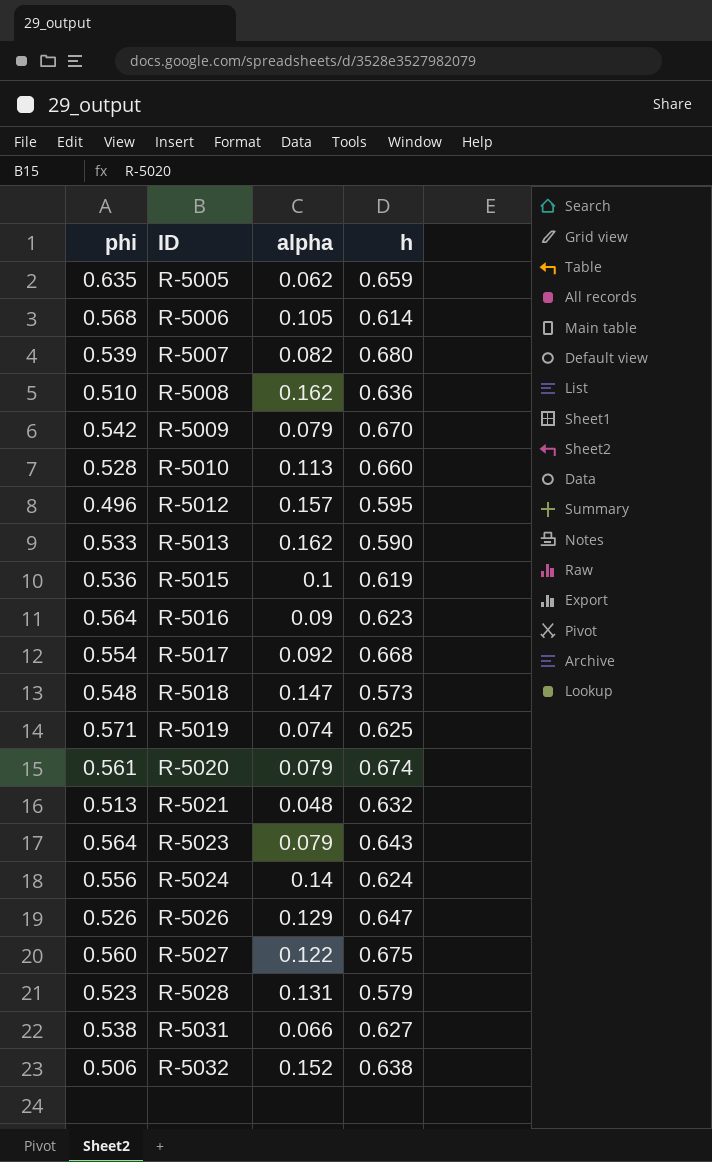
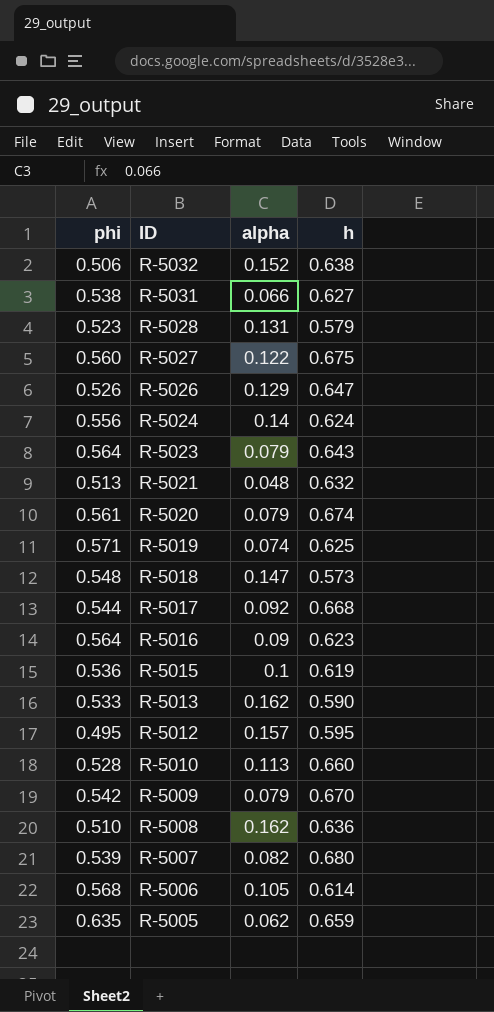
row order: ID ascending -> ID descending
R-5017 | phi: 0.554 -> 0.544
R-5012 | phi: 0.496 -> 0.495

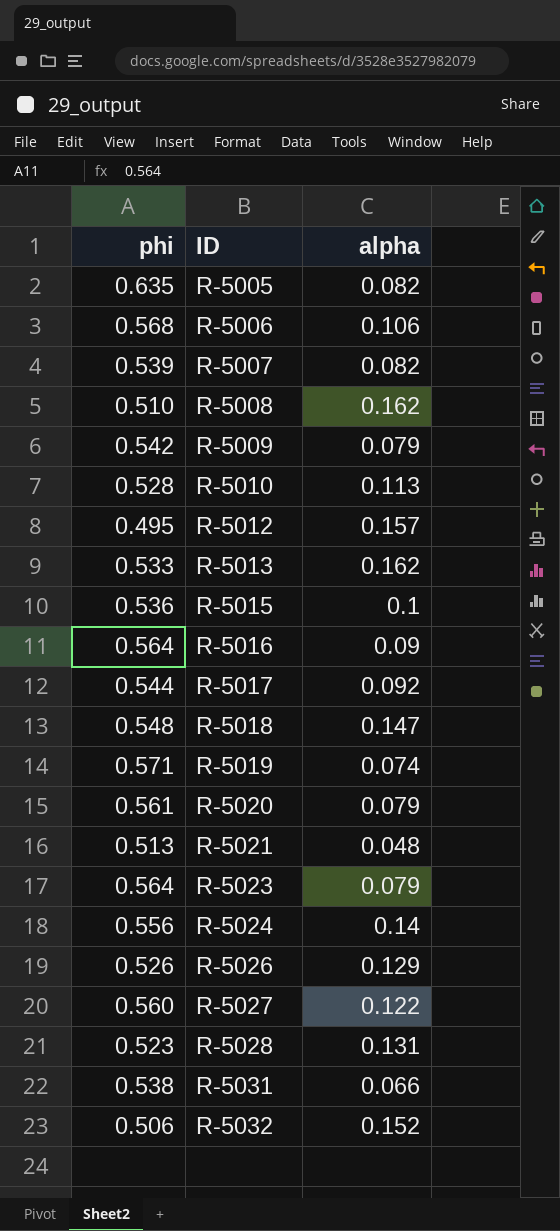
row order: ID descending -> ID ascending
column h | position: 4 -> none
R-5005 | alpha: 0.062 -> 0.082
R-5006 | alpha: 0.105 -> 0.106

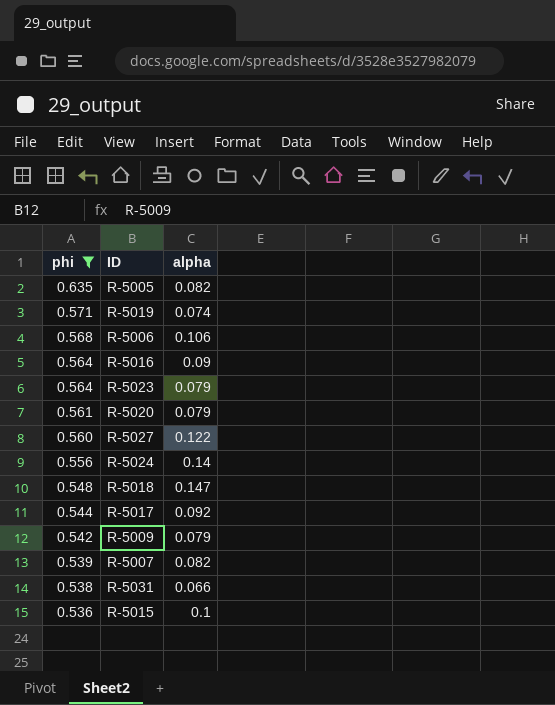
filter: none -> phi >= 0.536
row order: ID ascending -> phi descending

